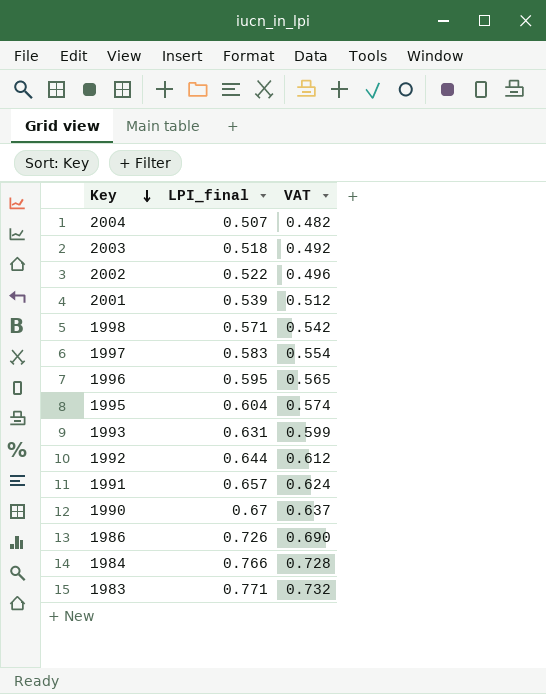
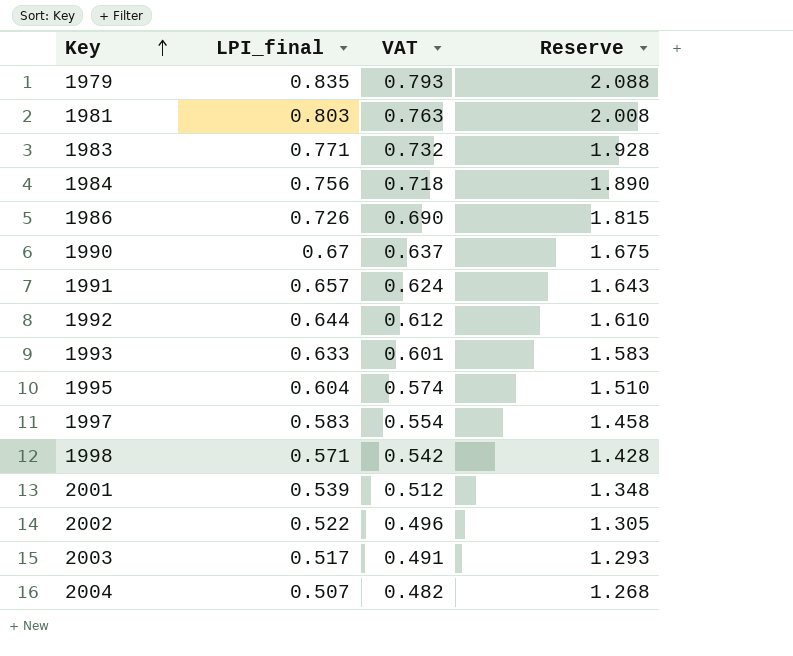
row order: Key descending -> Key ascending
column Reserve | formula: none -> [LPI_final] * 2.5
row 1996: 0.595 | 0.565 -> none
row 1979: none -> 0.835 | 0.793 | 2.088
row 1981: none -> 0.803 | 0.763 | 2.008
1984 | LPI_final: 0.766 -> 0.756
1984 | VAT: 0.728 -> 0.718
1993 | LPI_final: 0.631 -> 0.633
1993 | VAT: 0.599 -> 0.601
2003 | LPI_final: 0.518 -> 0.517
2003 | VAT: 0.492 -> 0.491

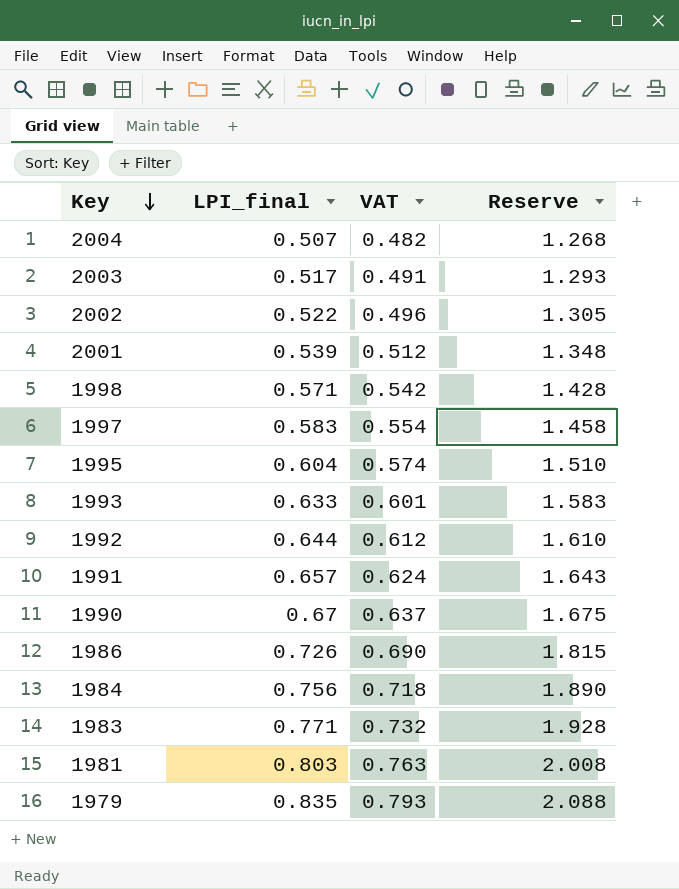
row order: Key ascending -> Key descending

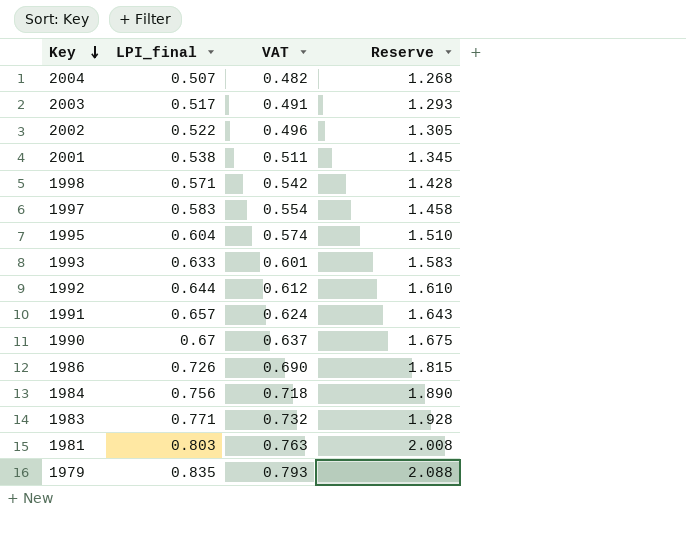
2001 | LPI_final: 0.539 -> 0.538
2001 | VAT: 0.512 -> 0.511
2001 | Reserve: 1.348 -> 1.345

